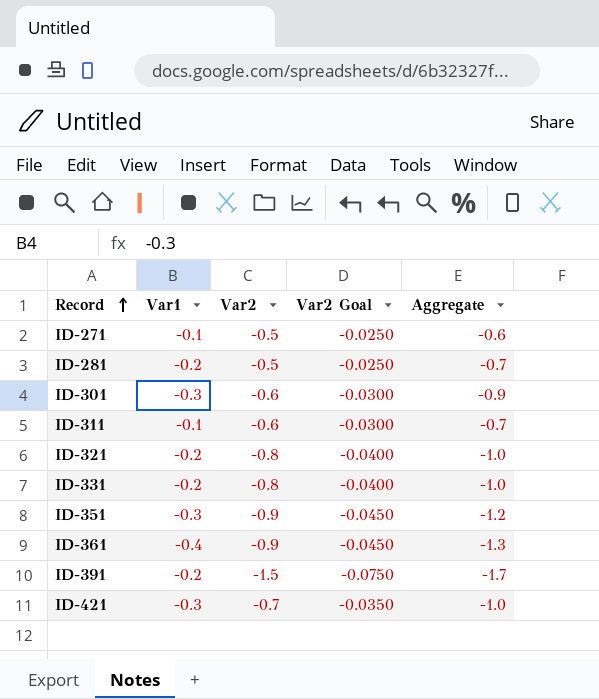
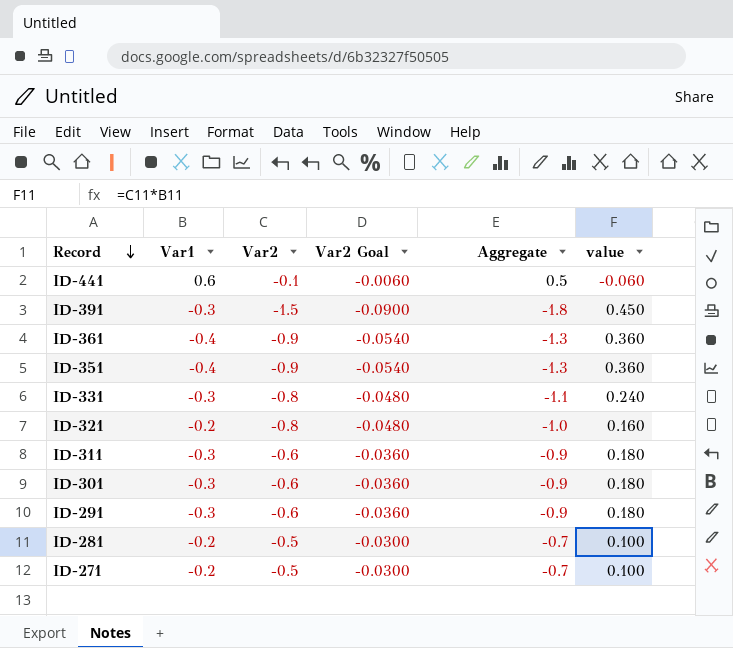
row order: Record ascending -> Record descending
column Var2 Goal | formula: [Var2] * 0.05 -> [Var2] * 0.06
column value | formula: none -> [Var1] * [Var2]
row ID-421: -0.3 | -0.7 | -0.0350 | -1.0 -> none
row ID-441: none -> 0.6 | -0.1 | -0.0060 | 0.5 | -0.060
ID-391 | Var1: -0.2 -> -0.3
ID-391 | Aggregate: -1.7 -> -1.8
ID-351 | Var1: -0.3 -> -0.4
ID-351 | Aggregate: -1.2 -> -1.3
ID-331 | Var1: -0.2 -> -0.3
ID-331 | Aggregate: -1.0 -> -1.1
ID-311 | Var1: -0.1 -> -0.3
ID-311 | Aggregate: -0.7 -> -0.9
row ID-291: none -> -0.3 | -0.6 | -0.0360 | -0.9 | 0.180
ID-271 | Var1: -0.1 -> -0.2
ID-271 | Aggregate: -0.6 -> -0.7

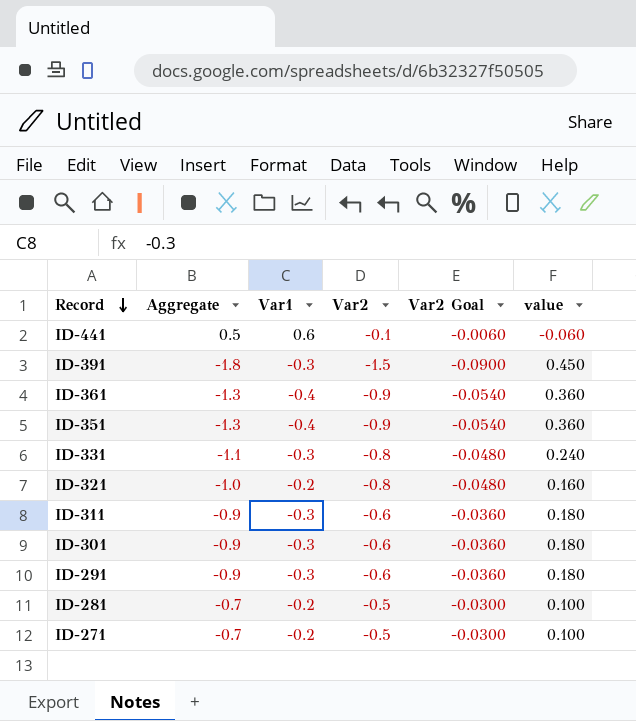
column Aggregate | position: 5 -> 2

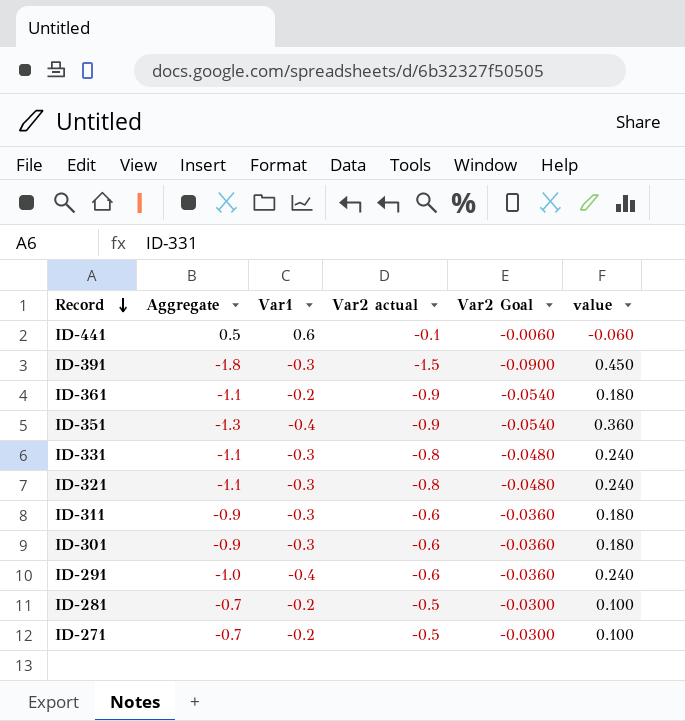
column name: Var2 -> Var2 actual
ID-361 | Aggregate: -1.3 -> -1.1
ID-361 | Var1: -0.4 -> -0.2
ID-361 | value: 0.360 -> 0.180
ID-321 | Aggregate: -1.0 -> -1.1
ID-321 | Var1: -0.2 -> -0.3
ID-321 | value: 0.160 -> 0.240
ID-291 | Aggregate: -0.9 -> -1.0
ID-291 | Var1: -0.3 -> -0.4
ID-291 | value: 0.180 -> 0.240

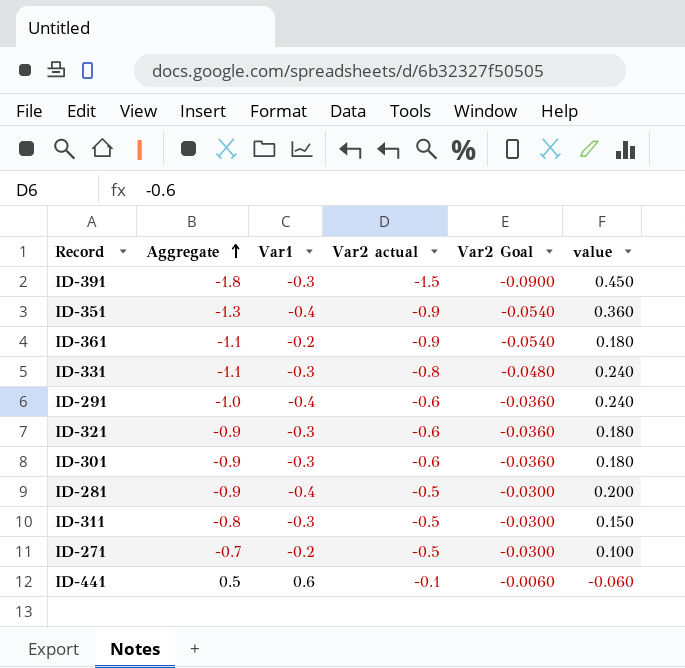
row order: Record descending -> Aggregate ascending
ID-321 | Aggregate: -1.1 -> -0.9
ID-321 | Var2 actual: -0.8 -> -0.6
ID-321 | Var2 Goal: -0.0480 -> -0.0360
ID-321 | value: 0.240 -> 0.180
ID-281 | Aggregate: -0.7 -> -0.9
ID-281 | Var1: -0.2 -> -0.4
ID-281 | value: 0.100 -> 0.200
ID-311 | Aggregate: -0.9 -> -0.8
ID-311 | Var2 actual: -0.6 -> -0.5
ID-311 | Var2 Goal: -0.0360 -> -0.0300
ID-311 | value: 0.180 -> 0.150

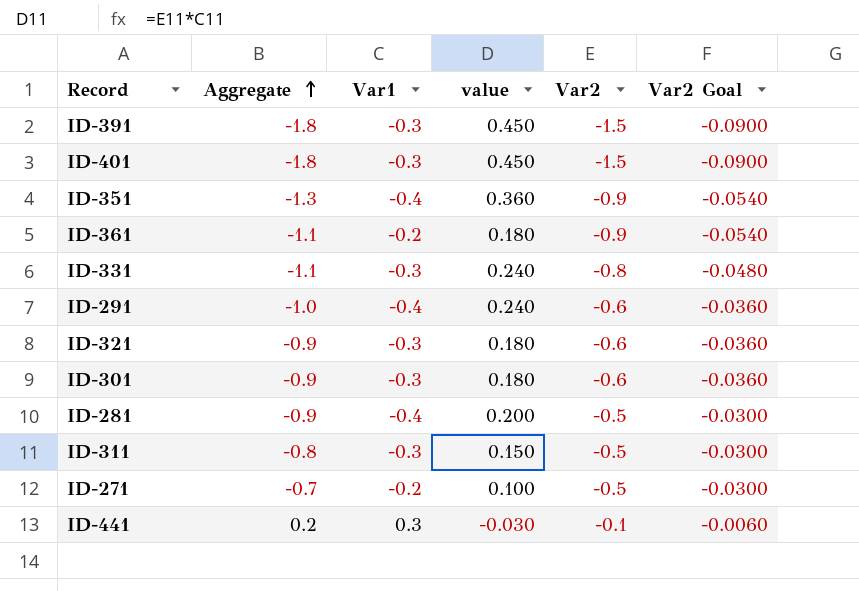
column value | position: 6 -> 4
column name: Var2 actual -> Var2
row ID-401: none -> -1.8 | -0.3 | 0.450 | -1.5 | -0.0900
ID-441 | Aggregate: 0.5 -> 0.2
ID-441 | Var1: 0.6 -> 0.3
ID-441 | value: -0.060 -> -0.030

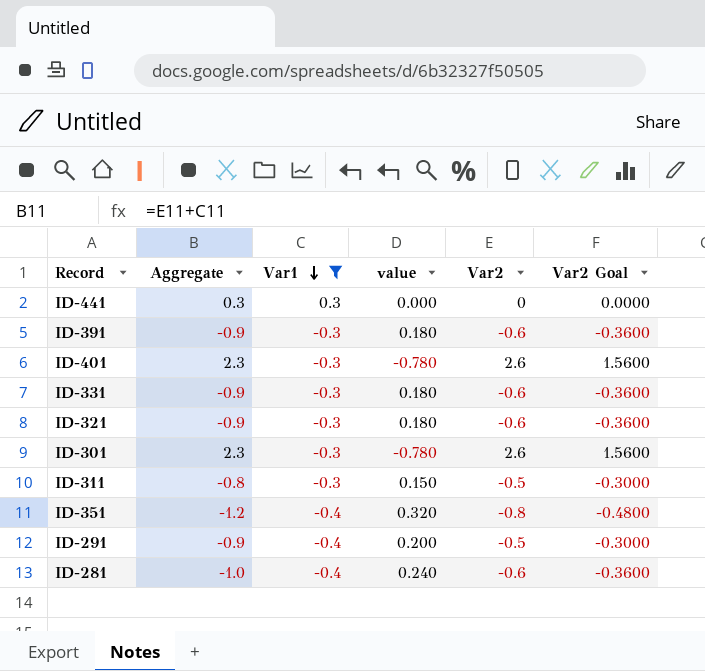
filter: none -> Var1 != -0.2
row order: Aggregate ascending -> Var1 descending
column Var2 Goal | formula: [Var2] * 0.06 -> [Var2] * 0.6
ID-441 | Aggregate: 0.2 -> 0.3
ID-441 | value: -0.030 -> 0.000
ID-441 | Var2: -0.1 -> 0
ID-391 | Aggregate: -1.8 -> -0.9
ID-391 | value: 0.450 -> 0.180
ID-391 | Var2: -1.5 -> -0.6
ID-401 | Aggregate: -1.8 -> 2.3
ID-401 | value: 0.450 -> -0.780
ID-401 | Var2: -1.5 -> 2.6
ID-331 | Aggregate: -1.1 -> -0.9
ID-331 | value: 0.240 -> 0.180
ID-331 | Var2: -0.8 -> -0.6
ID-301 | Aggregate: -0.9 -> 2.3
ID-301 | value: 0.180 -> -0.780
ID-301 | Var2: -0.6 -> 2.6
ID-351 | Aggregate: -1.3 -> -1.2
ID-351 | value: 0.360 -> 0.320
ID-351 | Var2: -0.9 -> -0.8
ID-291 | Aggregate: -1.0 -> -0.9
ID-291 | value: 0.240 -> 0.200
ID-291 | Var2: -0.6 -> -0.5
ID-281 | Aggregate: -0.9 -> -1.0
ID-281 | value: 0.200 -> 0.240
ID-281 | Var2: -0.5 -> -0.6

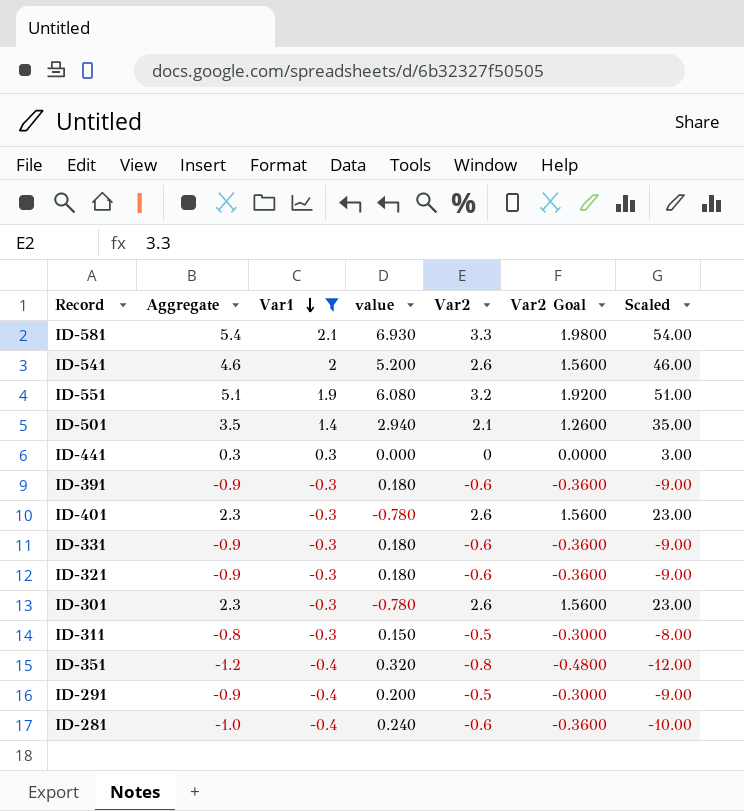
column Scaled | formula: none -> [Aggregate] * 10
row ID-581: none -> 5.4 | 2.1 | 6.930 | 3.3 | 1.9800 | 54.00
row ID-541: none -> 4.6 | 2 | 5.200 | 2.6 | 1.5600 | 46.00
row ID-551: none -> 5.1 | 1.9 | 6.080 | 3.2 | 1.9200 | 51.00
row ID-501: none -> 3.5 | 1.4 | 2.940 | 2.1 | 1.2600 | 35.00

